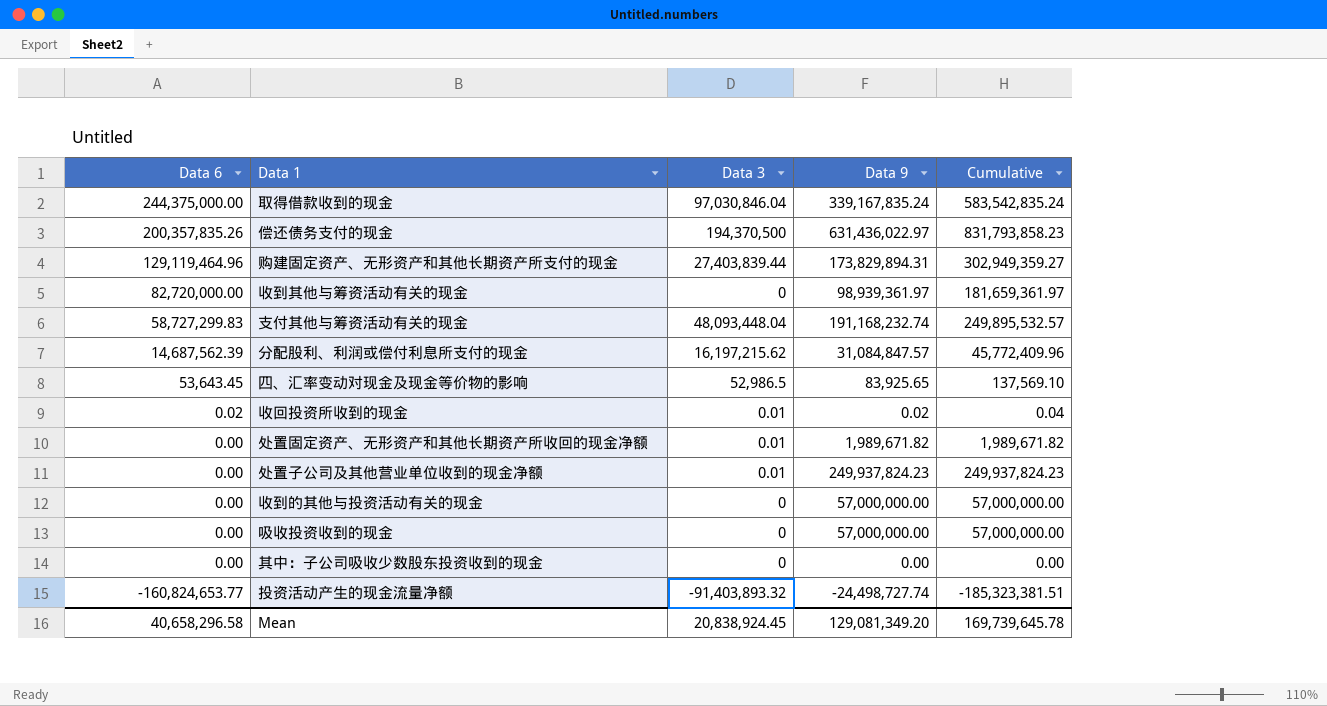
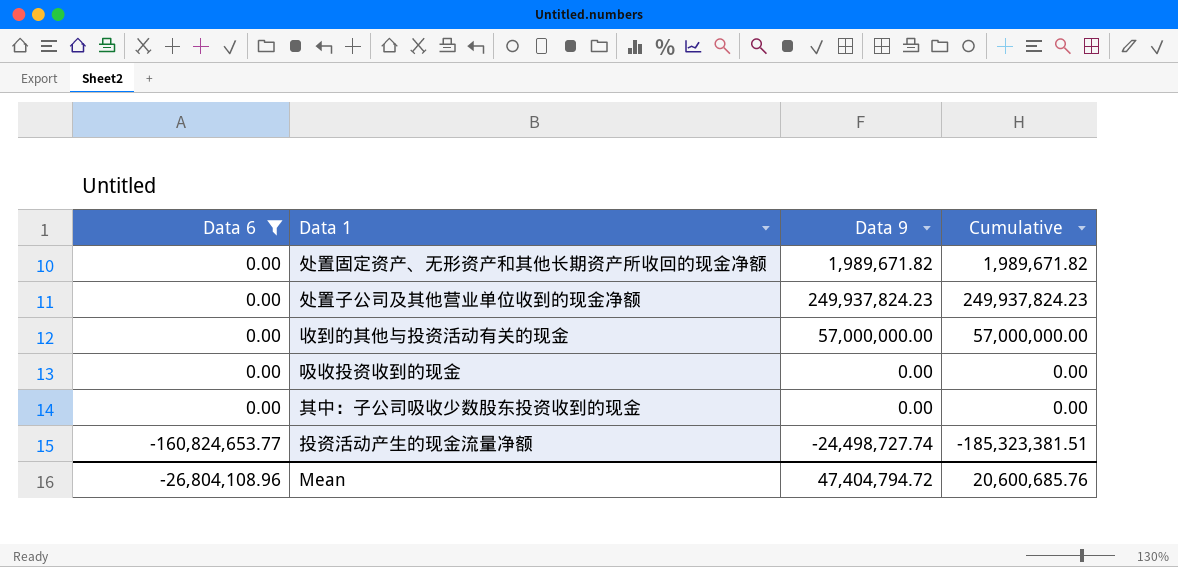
filter: none -> Data 6 <= 0.00
column Data 3 | position: 3 -> none
吸收投资收到的现金 | Data 9: 57,000,000.00 -> 0.00
吸收投资收到的现金 | Cumulative: 57,000,000.00 -> 0.00
Mean | Data 6: 40,658,296.58 -> -26,804,108.96
Mean | Data 9: 129,081,349.20 -> 47,404,794.72
Mean | Cumulative: 169,739,645.78 -> 20,600,685.76

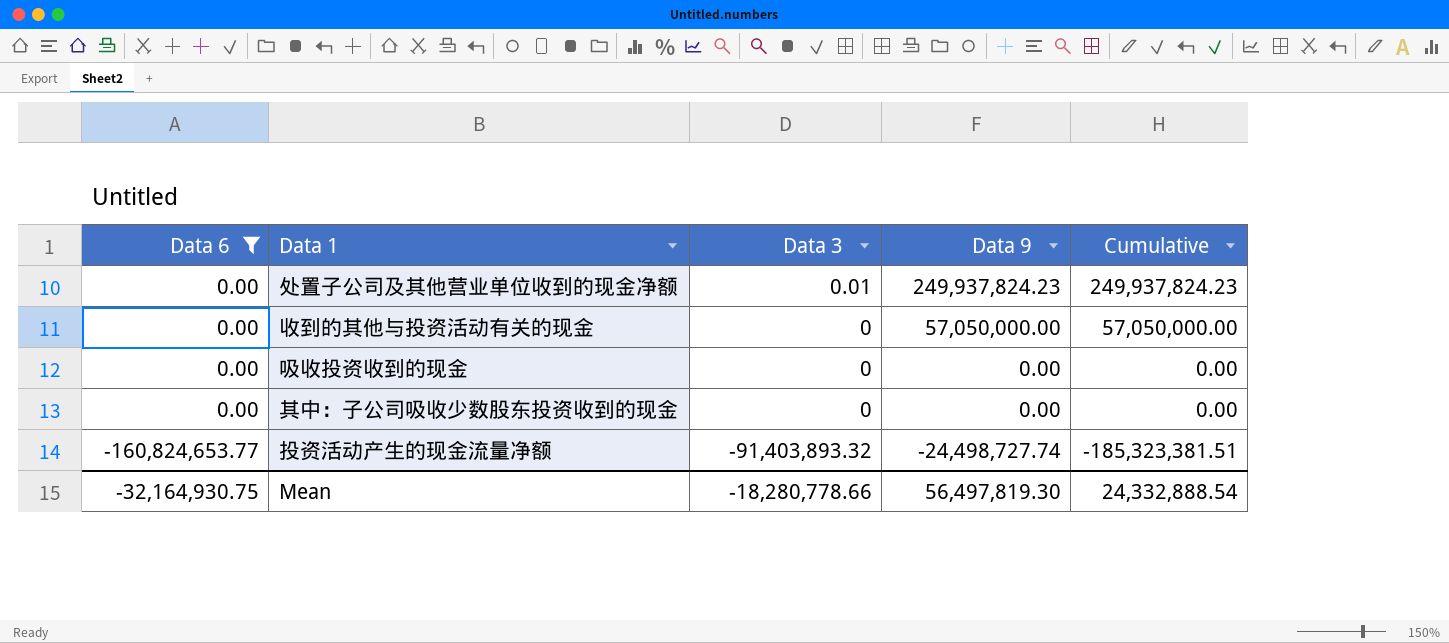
column Data 3 | position: none -> 3
row 处置固定资产、无形资产和其他长期资产所收回的现金净额: 0.00 | 1,989,671.82 | 1,989,671.82 -> none
收到的其他与投资活动有关的现金 | Data 9: 57,000,000.00 -> 57,050,000.00
收到的其他与投资活动有关的现金 | Cumulative: 57,000,000.00 -> 57,050,000.00
Mean | Data 6: -26,804,108.96 -> -32,164,930.75
Mean | Data 9: 47,404,794.72 -> 56,497,819.30
Mean | Cumulative: 20,600,685.76 -> 24,332,888.54

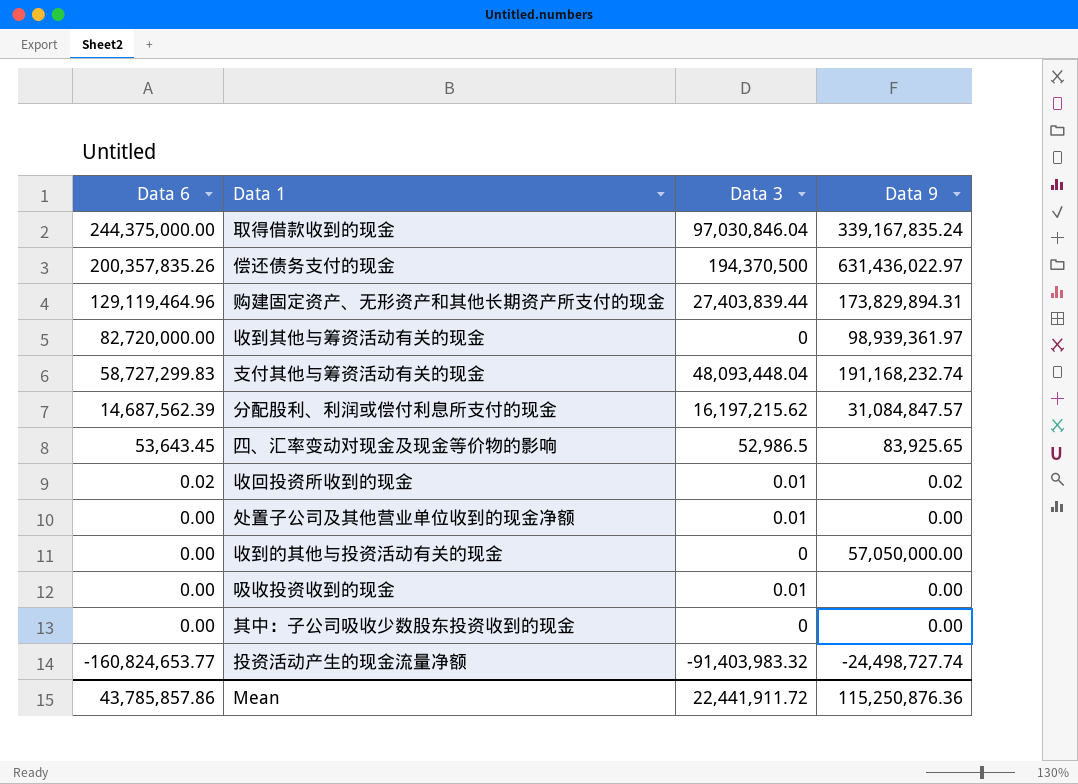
filter: Data 6 <= 0.00 -> none
column Cumulative | formula: [Data 6] + [Data 9] -> none
处置子公司及其他营业单位收到的现金净额 | Data 9: 249,937,824.23 -> 0.00
吸收投资收到的现金 | Data 3: 0 -> 0.01
投资活动产生的现金流量净额 | Data 3: -91,403,893.32 -> -91,403,983.32
Mean | Data 6: -32,164,930.75 -> 43,785,857.86
Mean | Data 3: -18,280,778.66 -> 22,441,911.72
Mean | Data 9: 56,497,819.30 -> 115,250,876.36

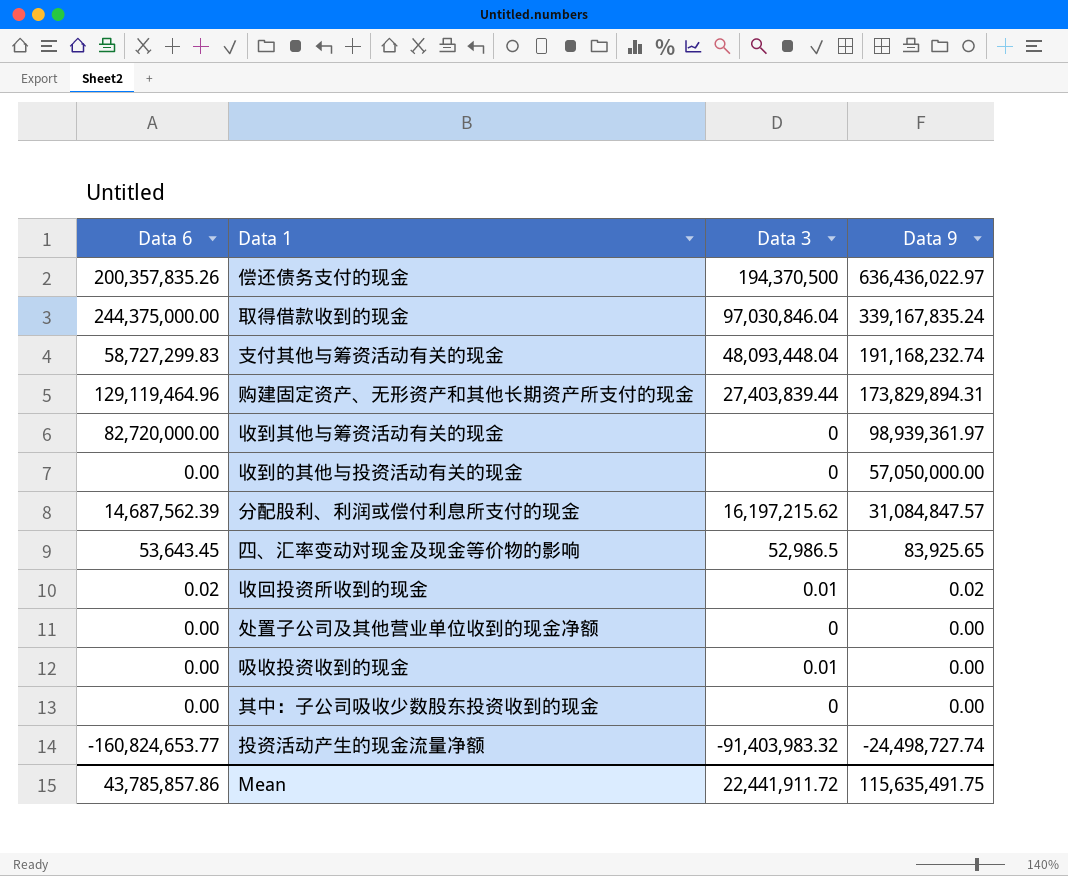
row order: Data 6 descending -> Data 9 descending
偿还债务支付的现金 | Data 9: 631,436,022.97 -> 636,436,022.97
处置子公司及其他营业单位收到的现金净额 | Data 3: 0.01 -> 0
Mean | Data 9: 115,250,876.36 -> 115,635,491.75

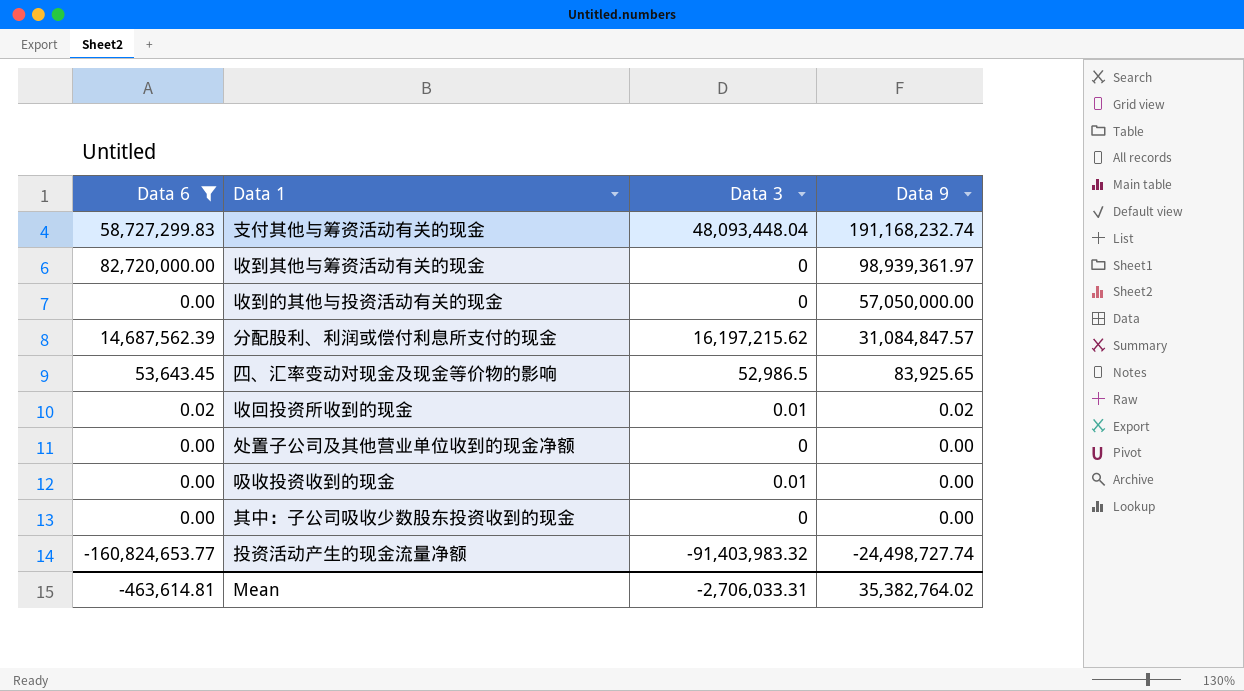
filter: none -> Data 6 <= 82,720,000.00
Mean | Data 6: 43,785,857.86 -> -463,614.81
Mean | Data 3: 22,441,911.72 -> -2,706,033.31
Mean | Data 9: 115,635,491.75 -> 35,382,764.02

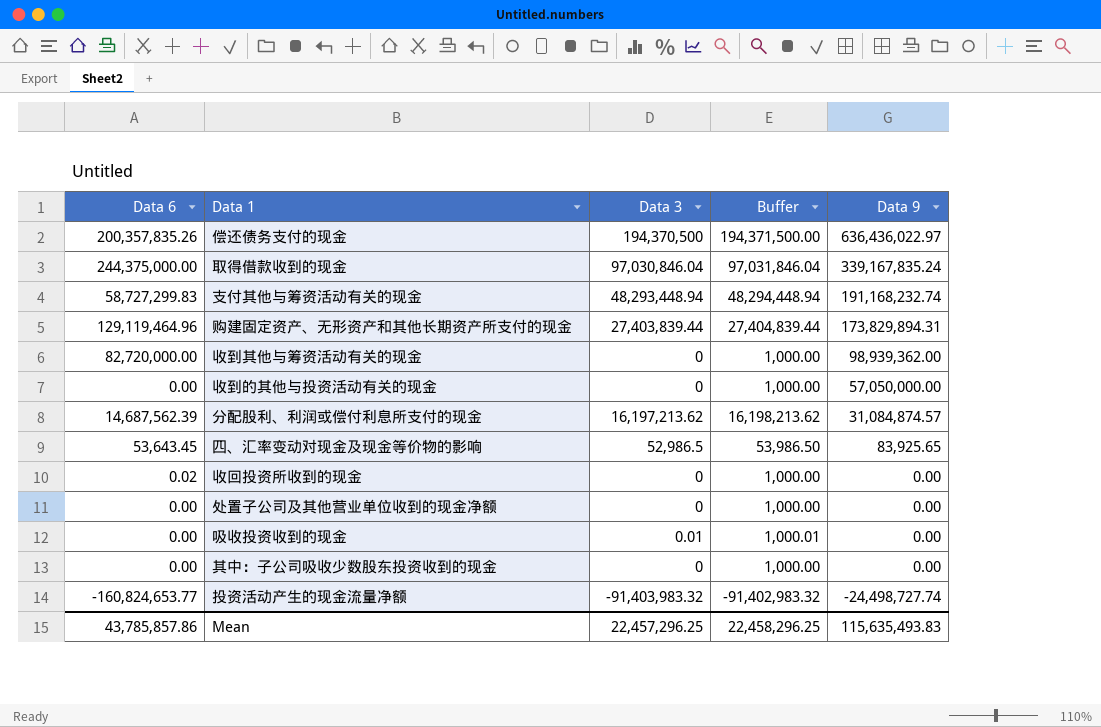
filter: Data 6 <= 82,720,000.00 -> none
column Buffer | formula: none -> [Data 3] + 1000
支付其他与筹资活动有关的现金 | Data 3: 48,093,448.04 -> 48,293,448.94
收到其他与筹资活动有关的现金 | Data 9: 98,939,361.97 -> 98,939,362.00
分配股利、利润或偿付利息所支付的现金 | Data 3: 16,197,215.62 -> 16,197,213.62
分配股利、利润或偿付利息所支付的现金 | Data 9: 31,084,847.57 -> 31,084,874.57
收回投资所收到的现金 | Data 3: 0.01 -> 0
收回投资所收到的现金 | Data 9: 0.02 -> 0.00
Mean | Data 6: -463,614.81 -> 43,785,857.86
Mean | Data 3: -2,706,033.31 -> 22,457,296.25
Mean | Data 9: 35,382,764.02 -> 115,635,493.83

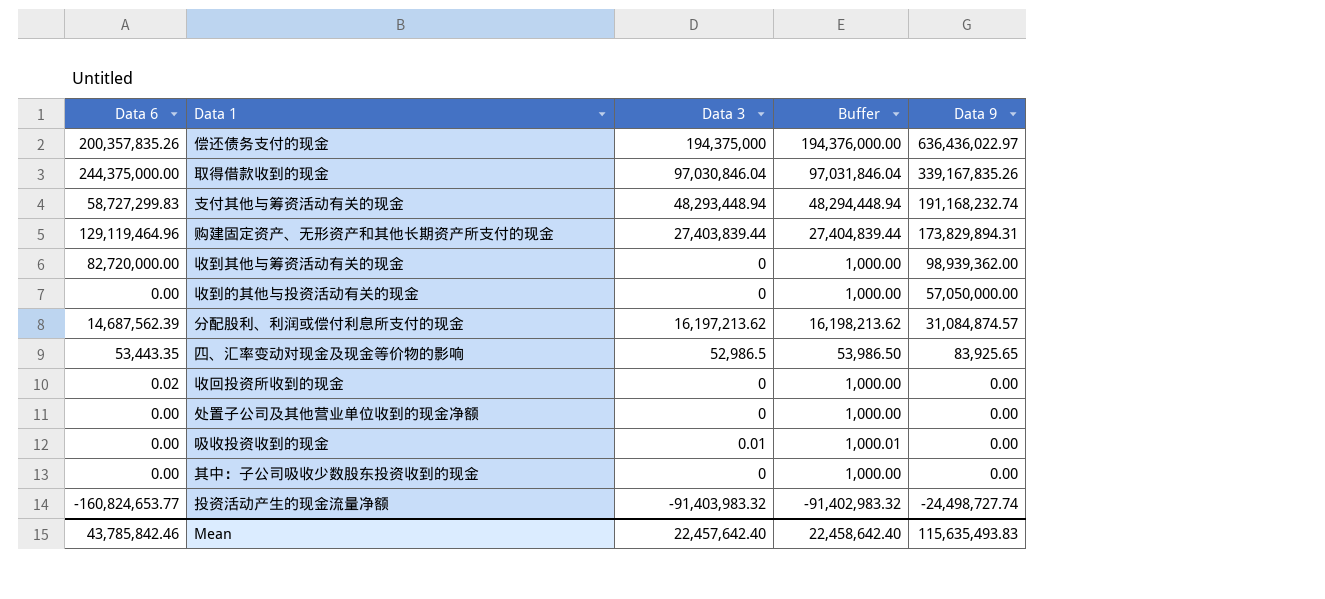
偿还债务支付的现金 | Data 3: 194,370,500 -> 194,375,000
偿还债务支付的现金 | Buffer: 194,371,500.00 -> 194,376,000.00
取得借款收到的现金 | Data 9: 339,167,835.24 -> 339,167,835.26
四、汇率变动对现金及现金等价物的影响 | Data 6: 53,643.45 -> 53,443.35
Mean | Data 6: 43,785,857.86 -> 43,785,842.46
Mean | Data 3: 22,457,296.25 -> 22,457,642.40
Mean | Buffer: 22,458,296.25 -> 22,458,642.40

